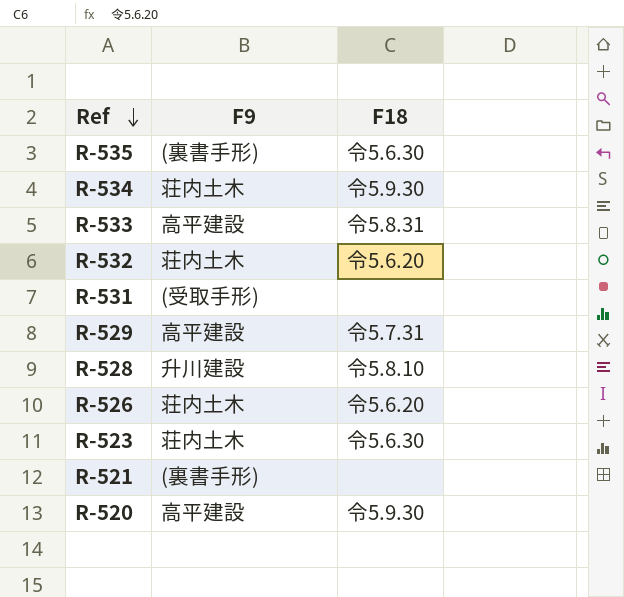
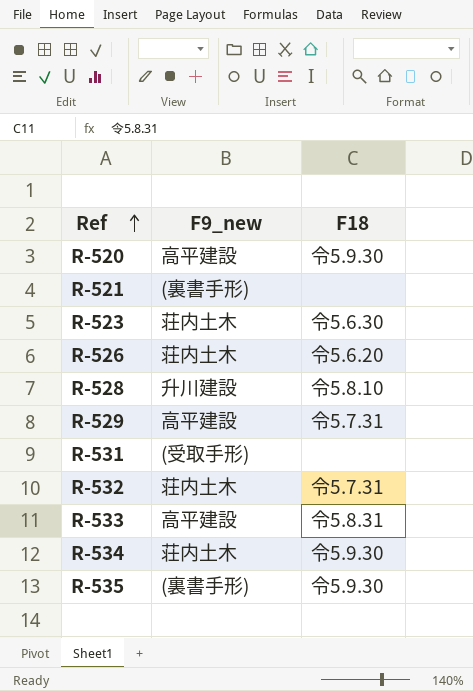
row order: Ref descending -> Ref ascending
column name: F9 -> F9_new
R-532 | F18: 令5.6.20 -> 令5.7.31
R-535 | F18: 令5.6.30 -> 令5.9.30

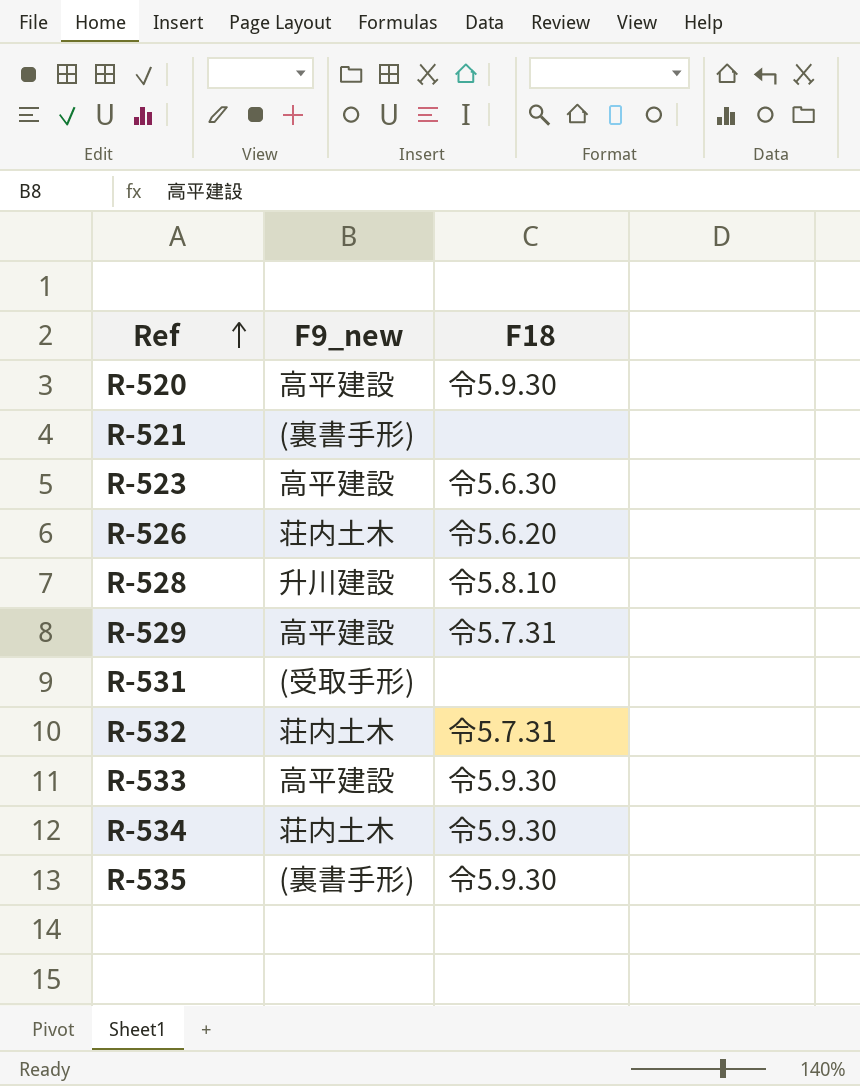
R-523 | F9_new: 荘内土木 -> 高平建設
R-533 | F18: 令5.8.31 -> 令5.9.30

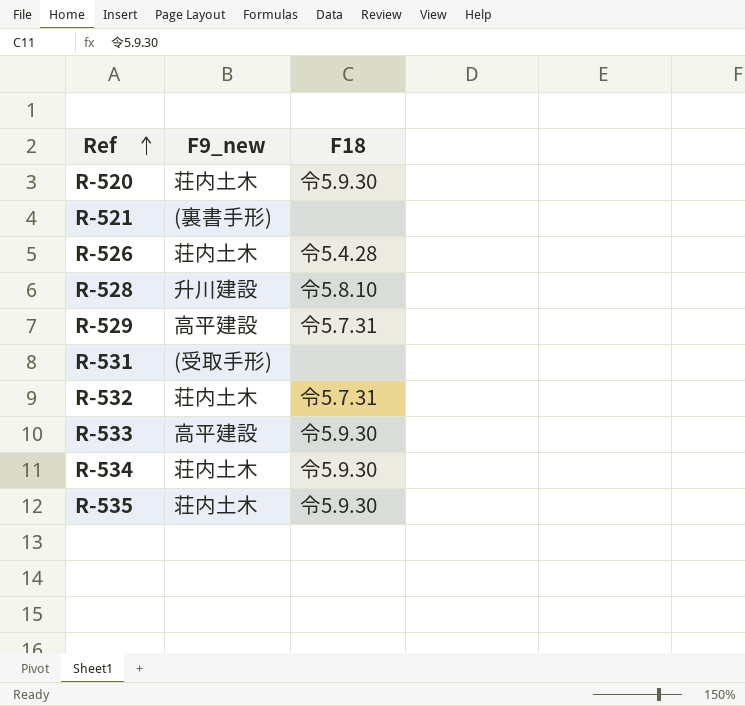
row R-523: 高平建設 | 令5.6.30 -> none
R-520 | F9_new: 高平建設 -> 荘内土木
R-526 | F18: 令5.6.20 -> 令5.4.28
R-535 | F9_new: (裏書手形) -> 荘内土木

